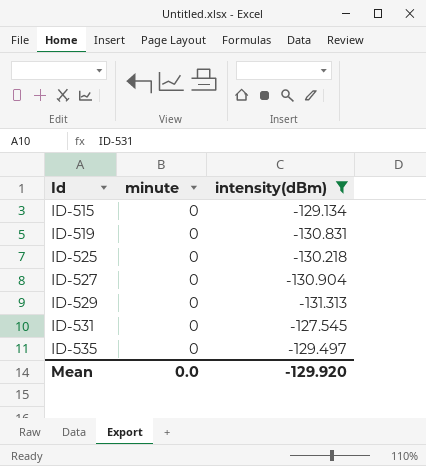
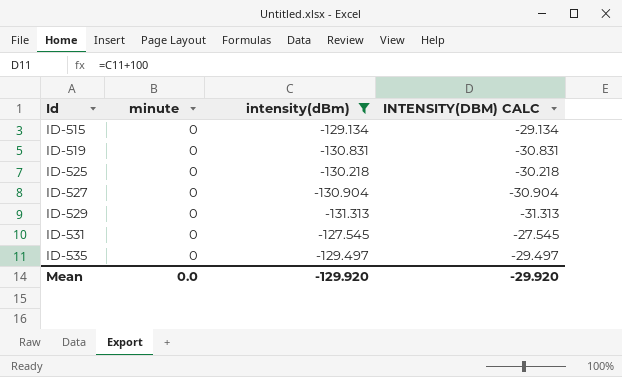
column INTENSITY(DBM) CALC | formula: none -> [intensity(dBm)] + 100

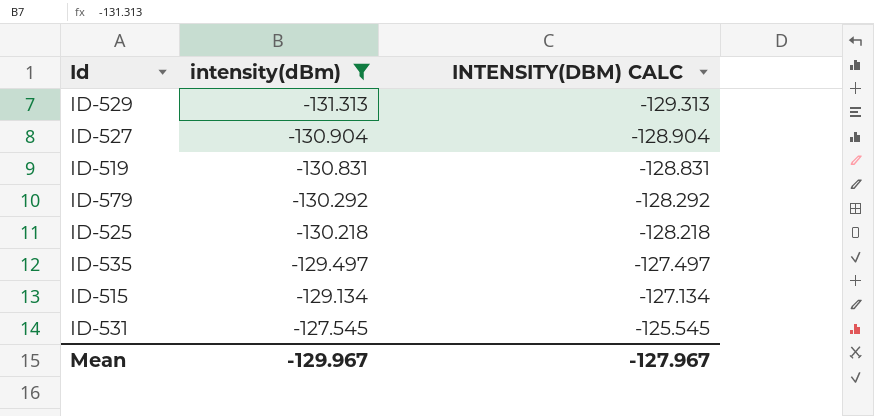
row order: Id ascending -> intensity(dBm) ascending
column minute | position: 2 -> none
column INTENSITY(DBM) CALC | formula: [intensity(dBm)] + 100 -> [intensity(dBm)] + 2
row ID-579: none -> -130.292 | -128.292
Mean | intensity(dBm): -129.920 -> -129.967
Mean | INTENSITY(DBM) CALC: -29.920 -> -127.967

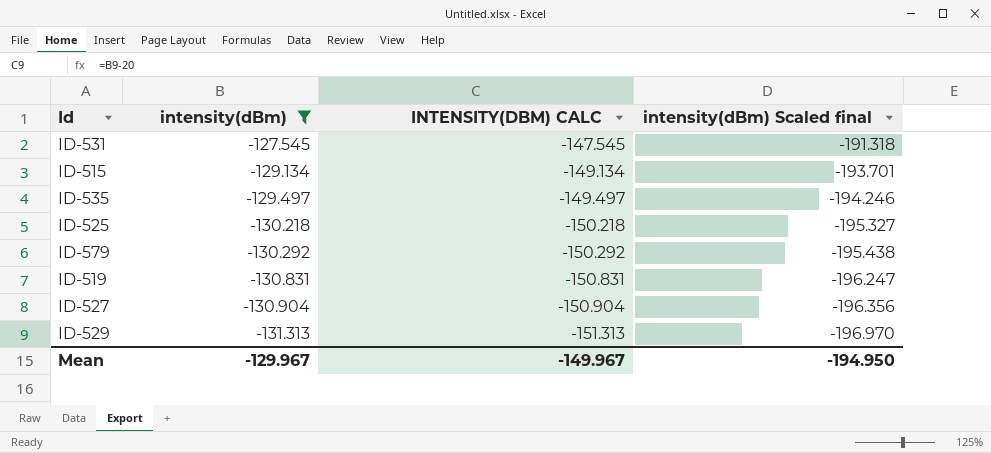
row order: intensity(dBm) ascending -> intensity(dBm) descending
column INTENSITY(DBM) CALC | formula: [intensity(dBm)] + 2 -> [intensity(dBm)] - 20
column intensity(dBm) Scaled final | formula: none -> [intensity(dBm)] * 1.5
Mean | INTENSITY(DBM) CALC: -127.967 -> -149.967

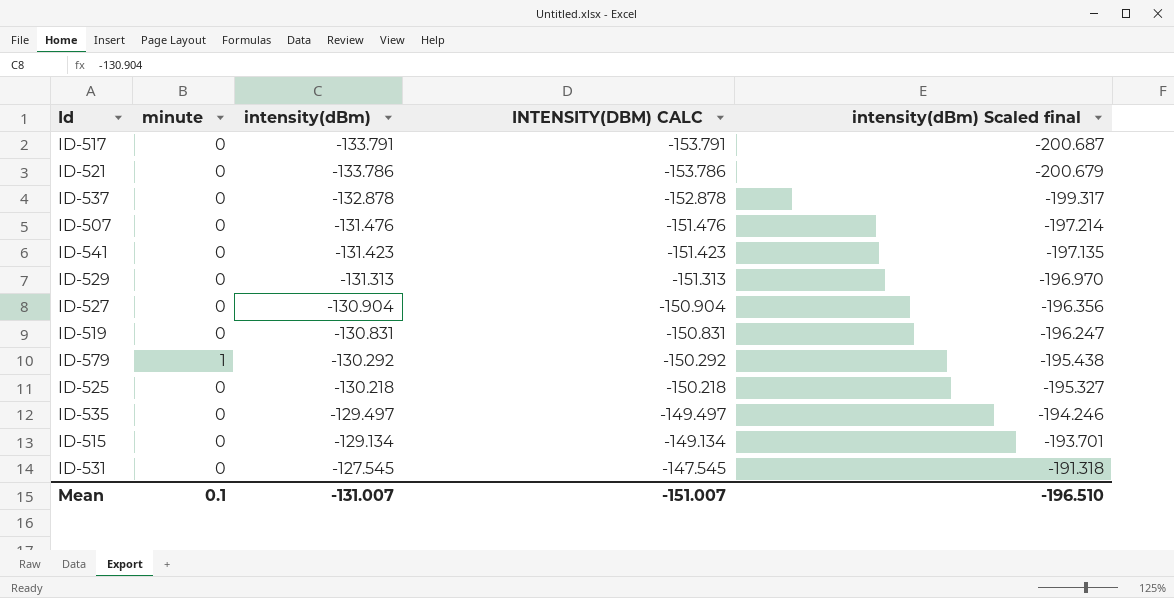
filter: intensity(dBm) >= -131.313 -> none
row order: intensity(dBm) descending -> intensity(dBm) ascending
column minute | position: none -> 2
Mean | intensity(dBm): -129.967 -> -131.007
Mean | INTENSITY(DBM) CALC: -149.967 -> -151.007
Mean | intensity(dBm) Scaled final: -194.950 -> -196.510

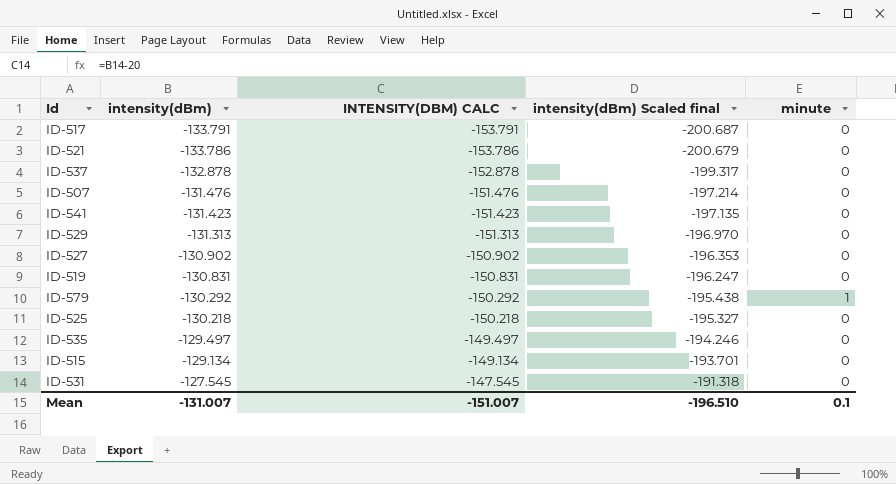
column minute | position: 2 -> 5
ID-527 | intensity(dBm): -130.904 -> -130.902
ID-527 | INTENSITY(DBM) CALC: -150.904 -> -150.902
ID-527 | intensity(dBm) Scaled final: -196.356 -> -196.353

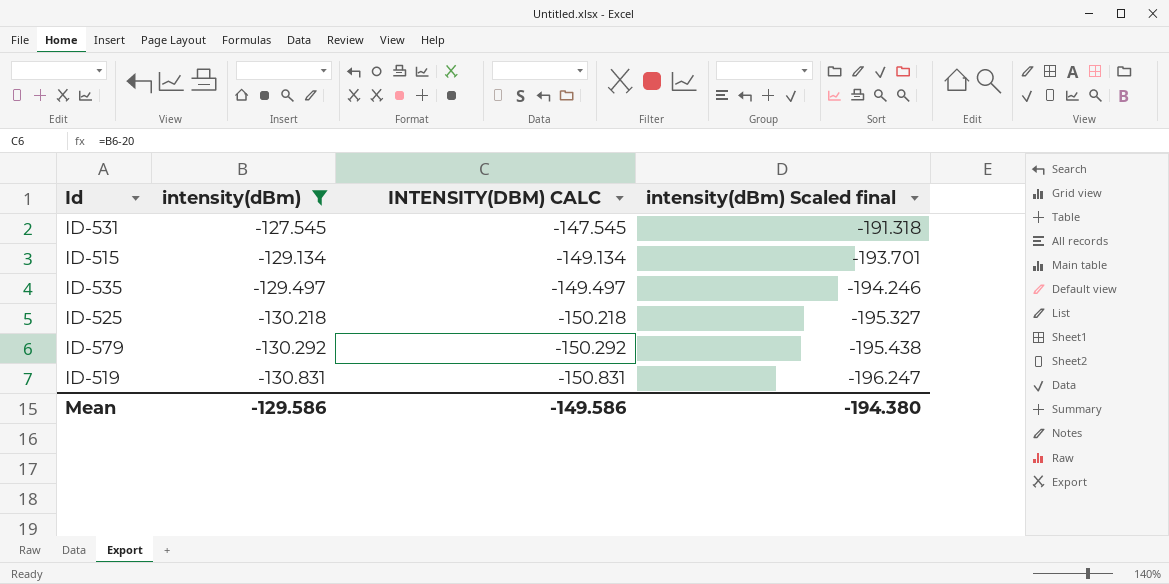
filter: none -> intensity(dBm) >= -130.831
row order: intensity(dBm) ascending -> intensity(dBm) descending
column minute | position: 5 -> none
Mean | intensity(dBm): -131.007 -> -129.586
Mean | INTENSITY(DBM) CALC: -151.007 -> -149.586
Mean | intensity(dBm) Scaled final: -196.510 -> -194.380

